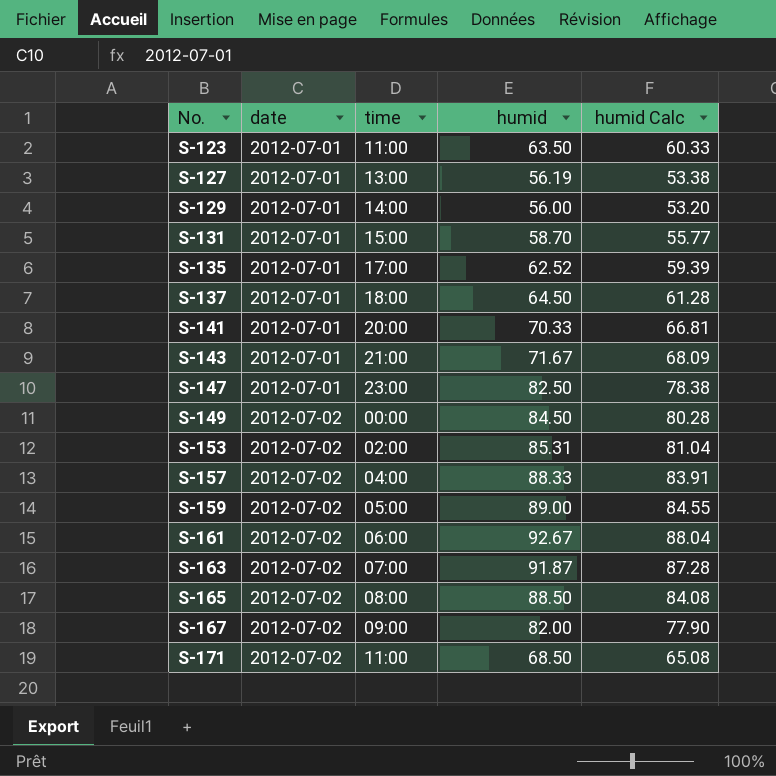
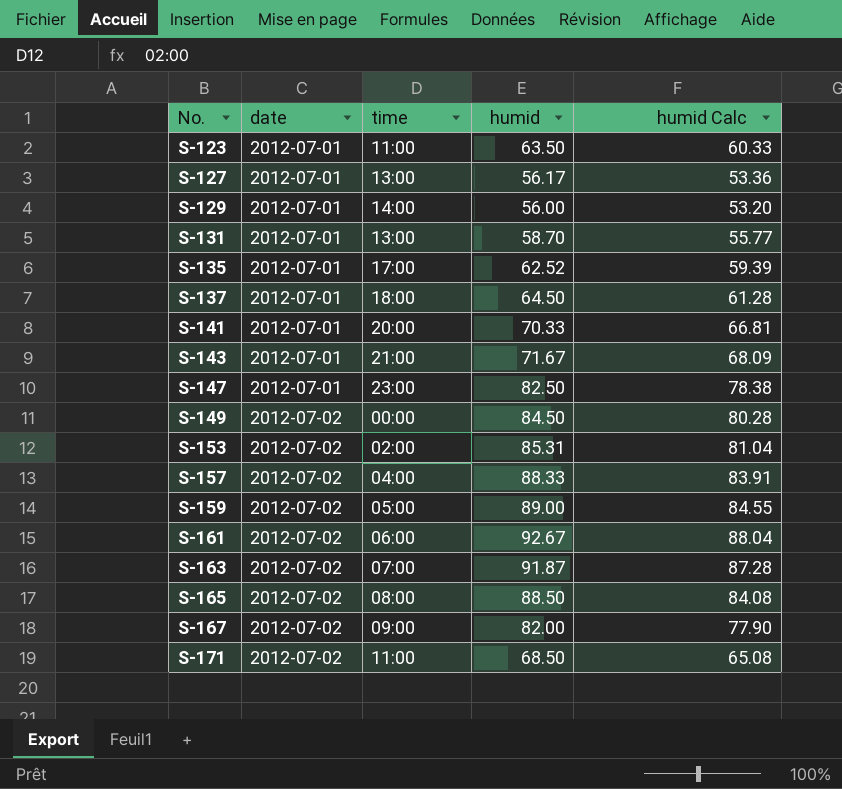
S-127 | humid: 56.19 -> 56.17
S-127 | humid Calc: 53.38 -> 53.36
S-131 | time: 15:00 -> 13:00

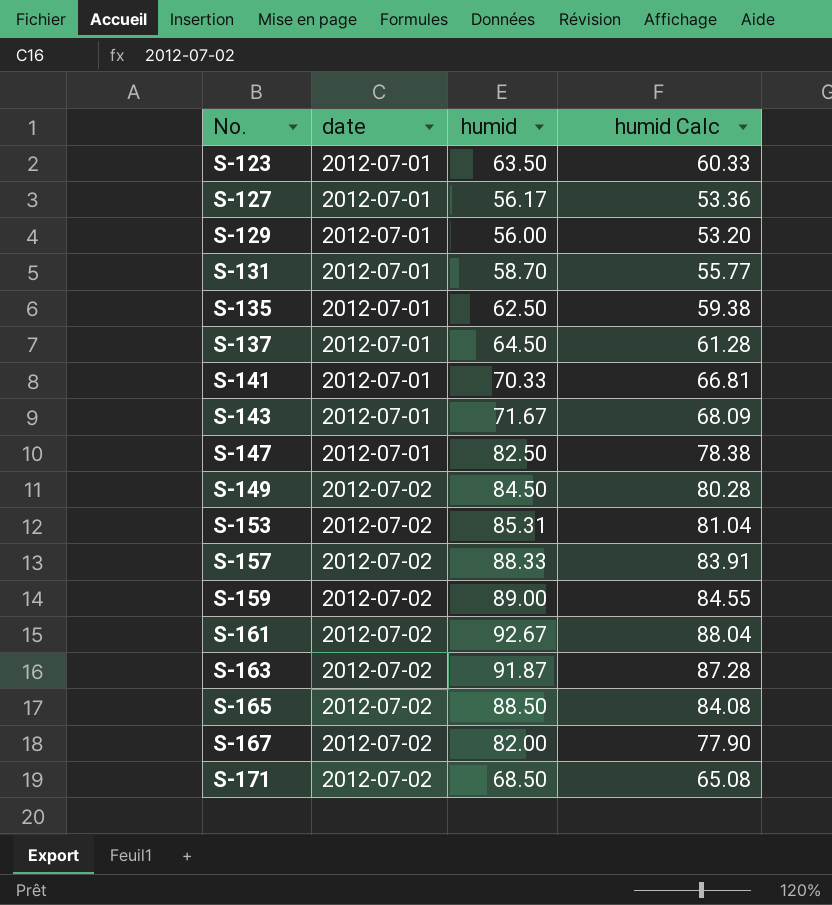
column time | position: 3 -> none
S-135 | humid: 62.52 -> 62.50
S-135 | humid Calc: 59.39 -> 59.38

